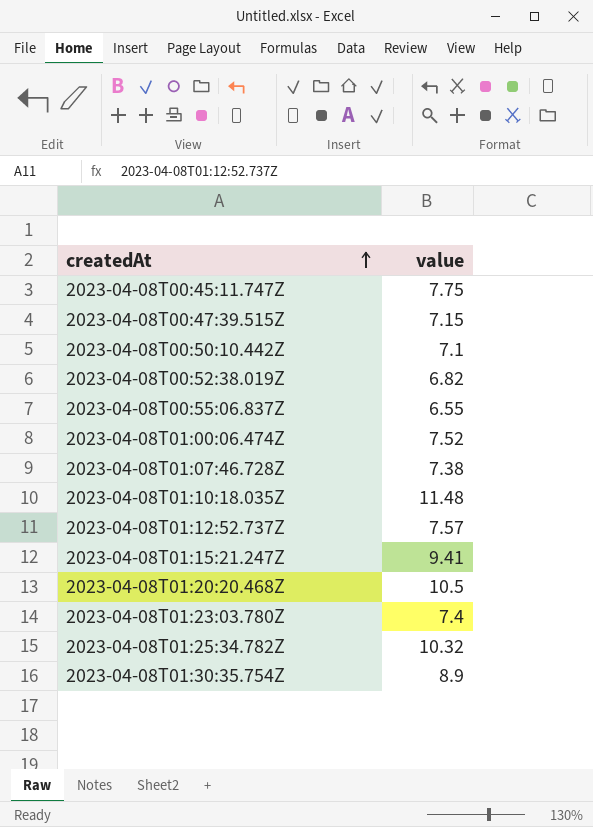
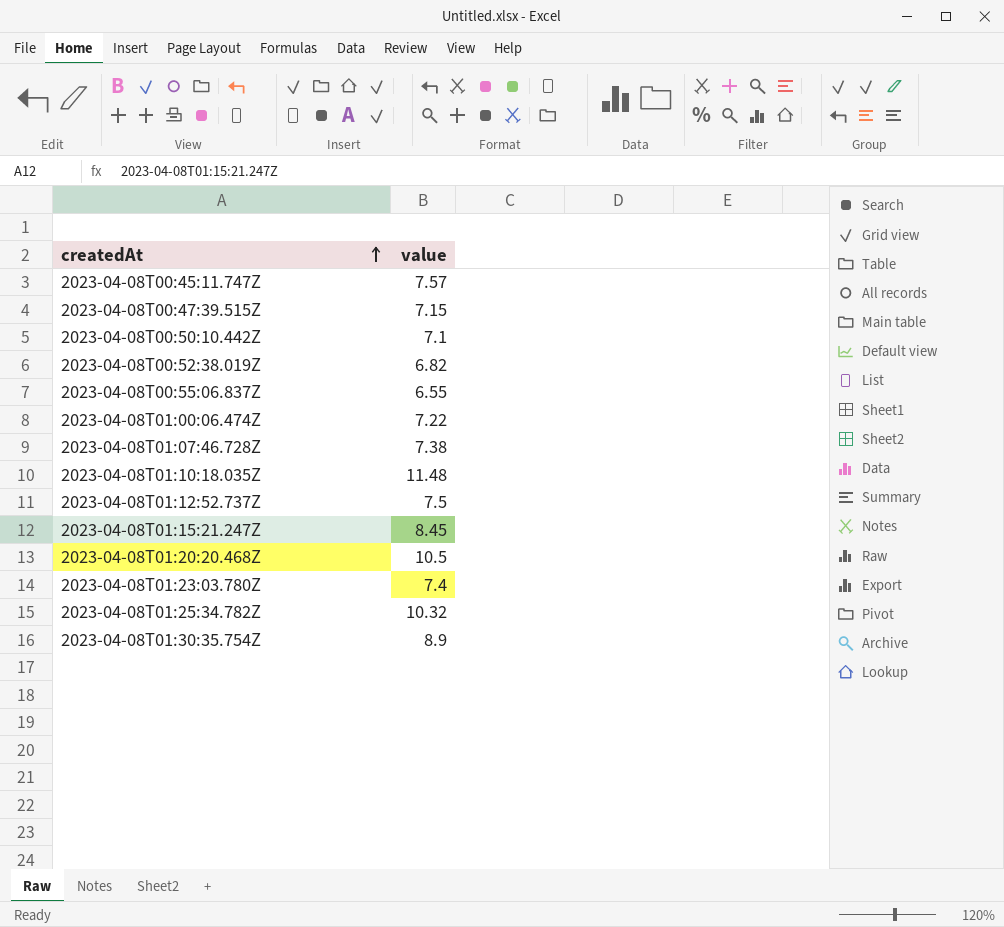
2023-04-08T00:45:11.747Z | value: 7.75 -> 7.57
2023-04-08T01:00:06.474Z | value: 7.52 -> 7.22
2023-04-08T01:12:52.737Z | value: 7.57 -> 7.5
2023-04-08T01:15:21.247Z | value: 9.41 -> 8.45

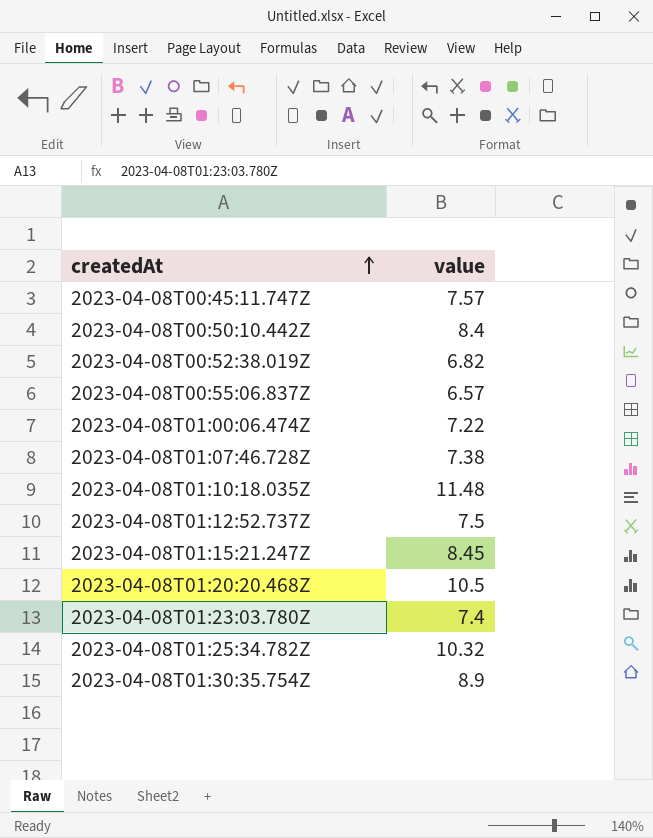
row 2023-04-08T00:47:39.515Z: 7.15 -> none
2023-04-08T00:50:10.442Z | value: 7.1 -> 8.4
2023-04-08T00:55:06.837Z | value: 6.55 -> 6.57

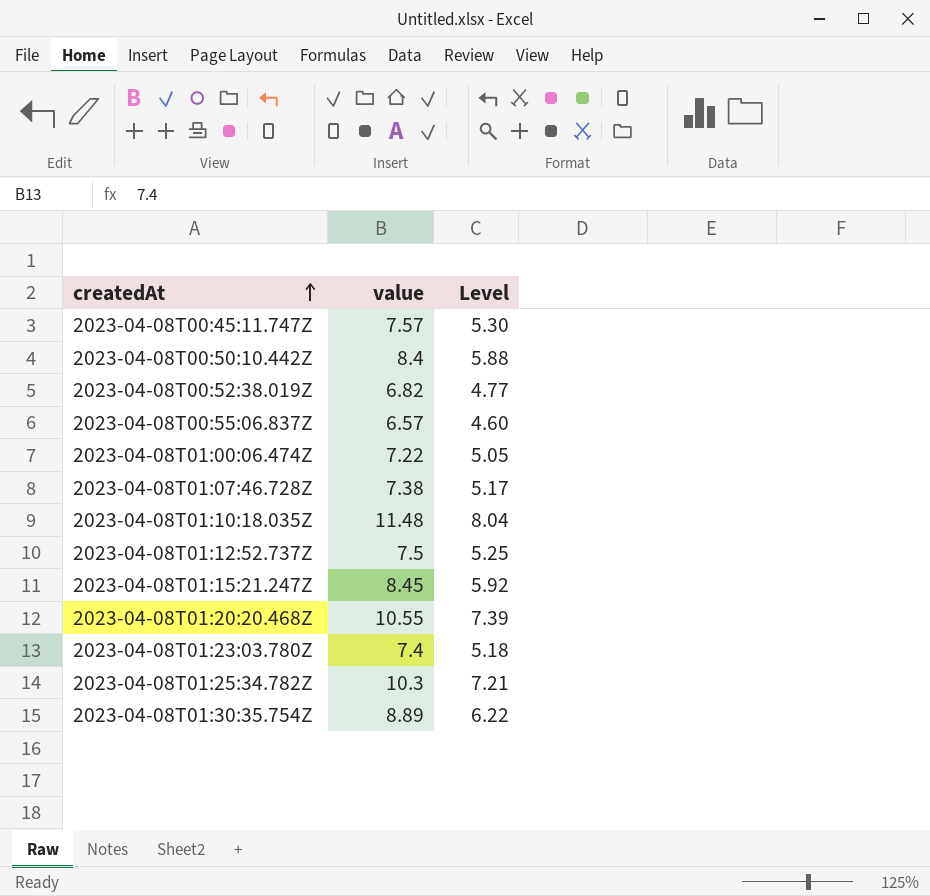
column Level | formula: none -> [value] * 0.7
2023-04-08T01:20:20.468Z | value: 10.5 -> 10.55
2023-04-08T01:25:34.782Z | value: 10.32 -> 10.3
2023-04-08T01:30:35.754Z | value: 8.9 -> 8.89

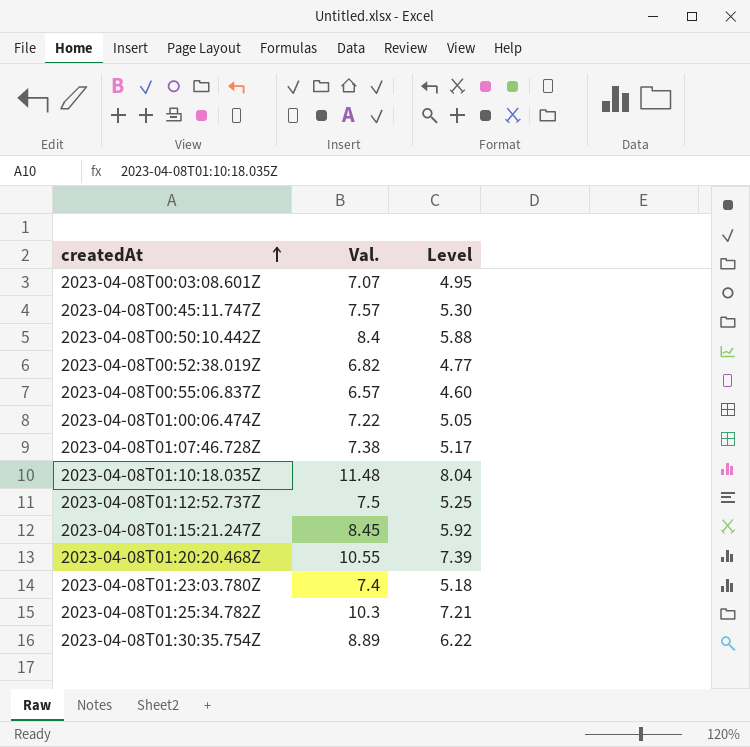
column name: value -> Val.
row 2023-04-08T00:03:08.601Z: none -> 7.07 | 4.95

